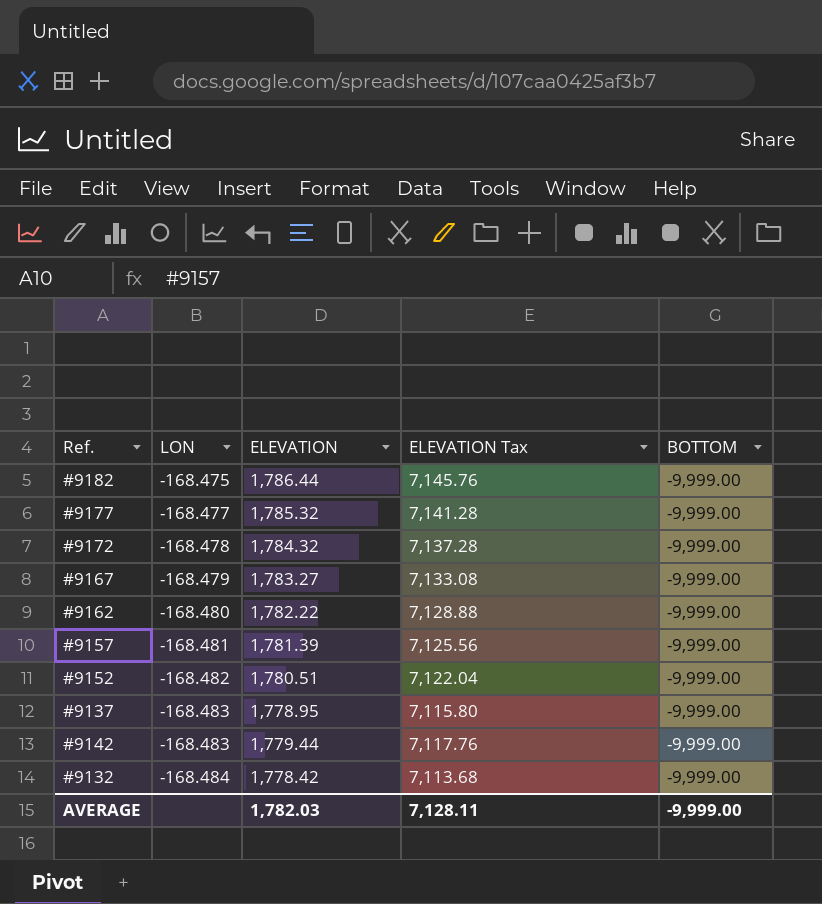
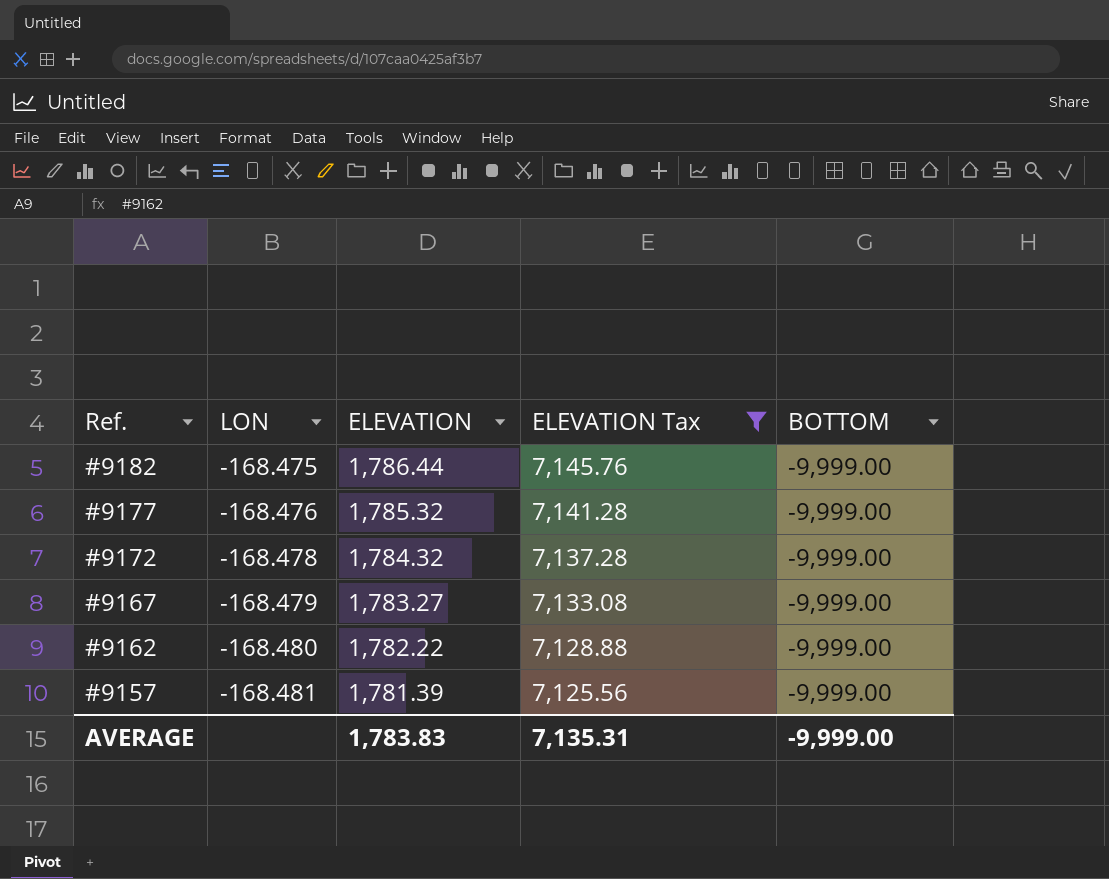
filter: none -> ELEVATION Tax >= 7,125.56
#9177 | LON: -168.477 -> -168.476
AVERAGE | ELEVATION: 1,782.03 -> 1,783.83
AVERAGE | ELEVATION Tax: 7,128.11 -> 7,135.31

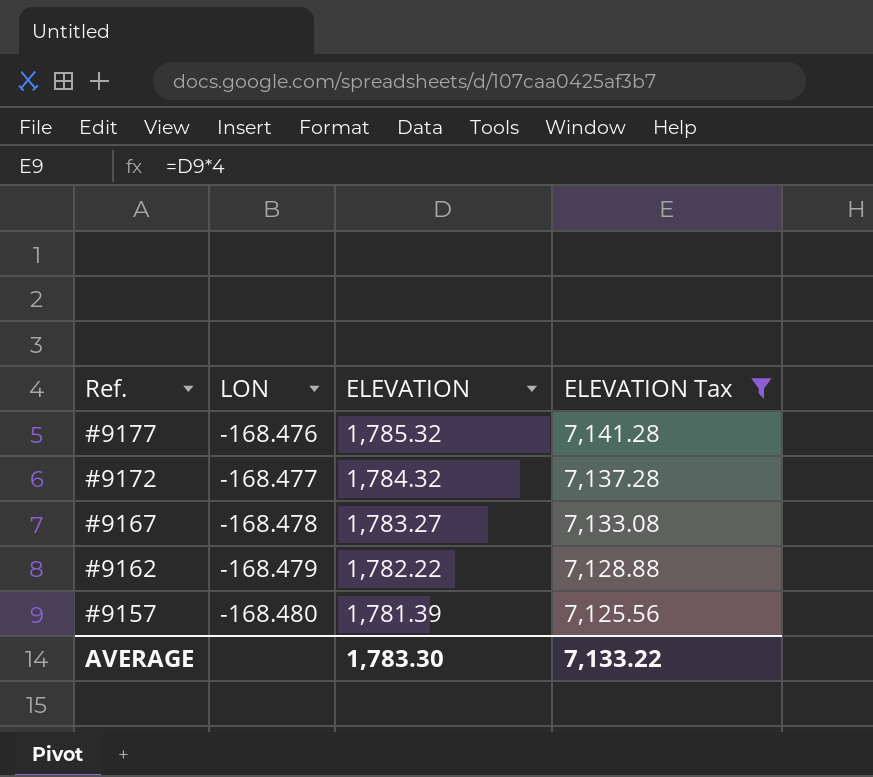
column BOTTOM | position: 5 -> none
row #9182: -168.475 | 1,786.44 | 7,145.76 | -9,999.00 -> none
#9172 | LON: -168.478 -> -168.477
#9167 | LON: -168.479 -> -168.478
#9162 | LON: -168.480 -> -168.479
#9157 | LON: -168.481 -> -168.480
AVERAGE | ELEVATION: 1,783.83 -> 1,783.30
AVERAGE | ELEVATION Tax: 7,135.31 -> 7,133.22

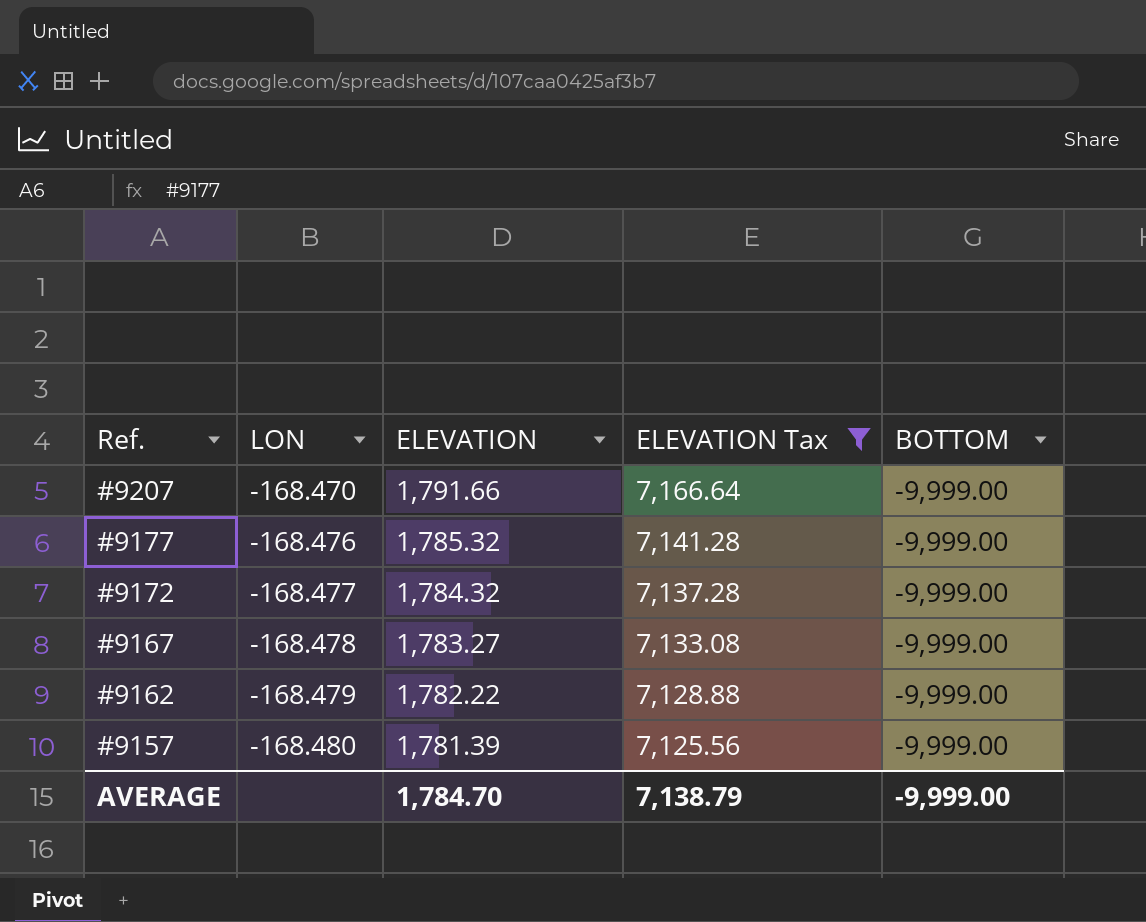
column BOTTOM | position: none -> 5
row #9207: none -> -168.470 | 1,791.66 | 7,166.64 | -9,999.00
AVERAGE | ELEVATION: 1,783.30 -> 1,784.70
AVERAGE | ELEVATION Tax: 7,133.22 -> 7,138.79

